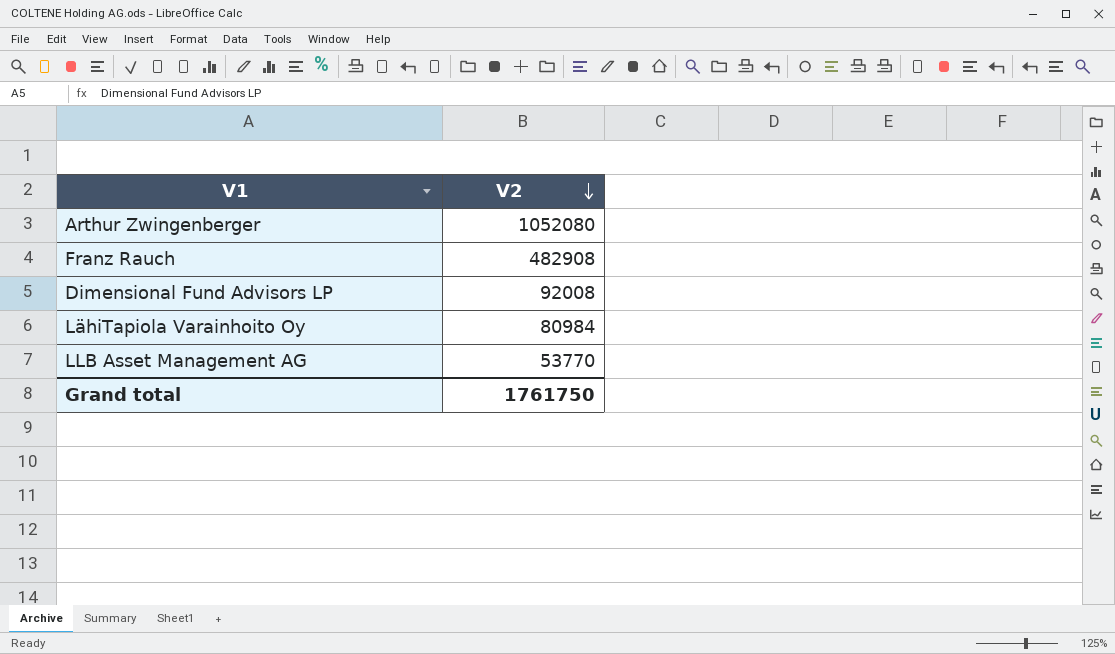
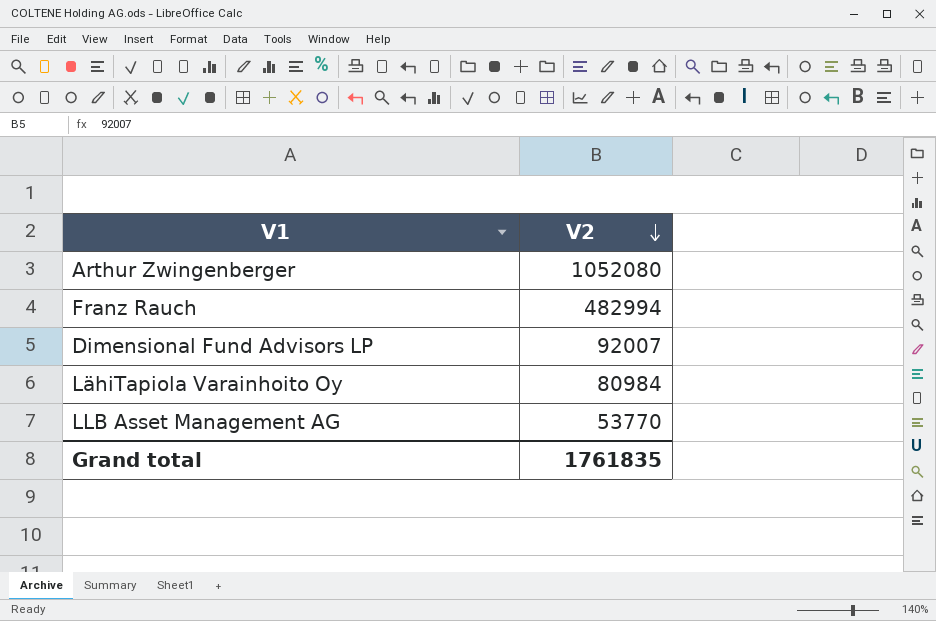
Franz Rauch | V2: 482908 -> 482994
Dimensional Fund Advisors LP | V2: 92008 -> 92007
Grand total | V2: 1761750 -> 1761835

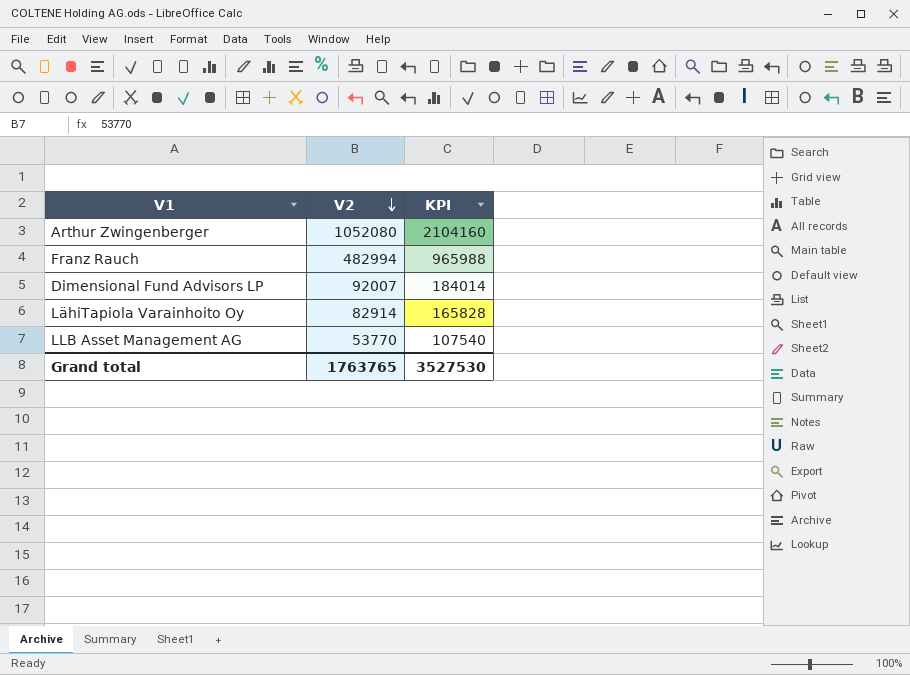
column KPI | formula: none -> [V2] * 2
LähiTapiola Varainhoito Oy | V2: 80984 -> 82914
Grand total | V2: 1761835 -> 1763765

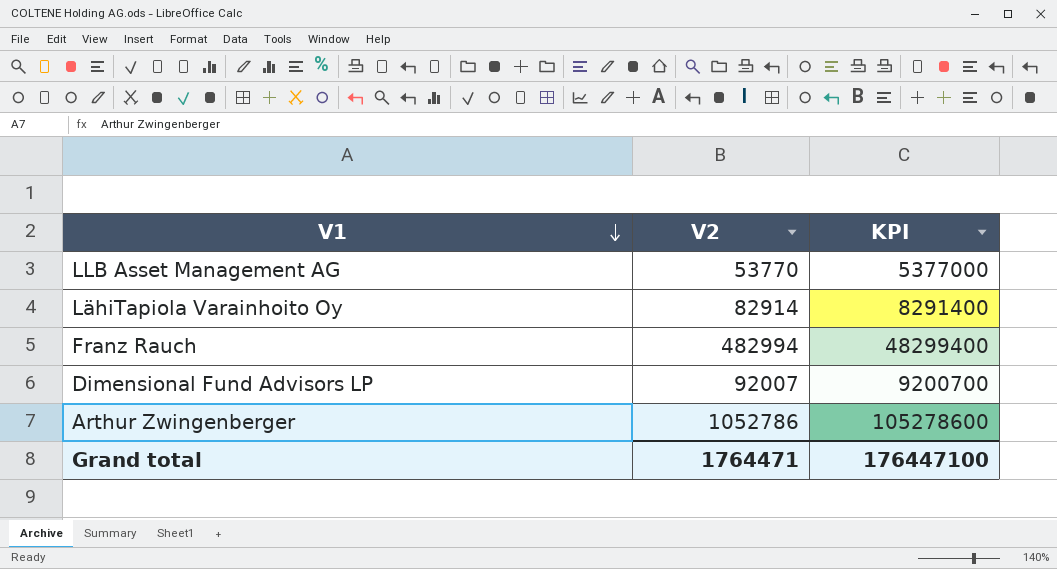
row order: V2 descending -> V1 descending
column KPI | formula: [V2] * 2 -> [V2] * 100
Arthur Zwingenberger | V2: 1052080 -> 1052786
Grand total | V2: 1763765 -> 1764471
Grand total | KPI: 3527530 -> 176447100

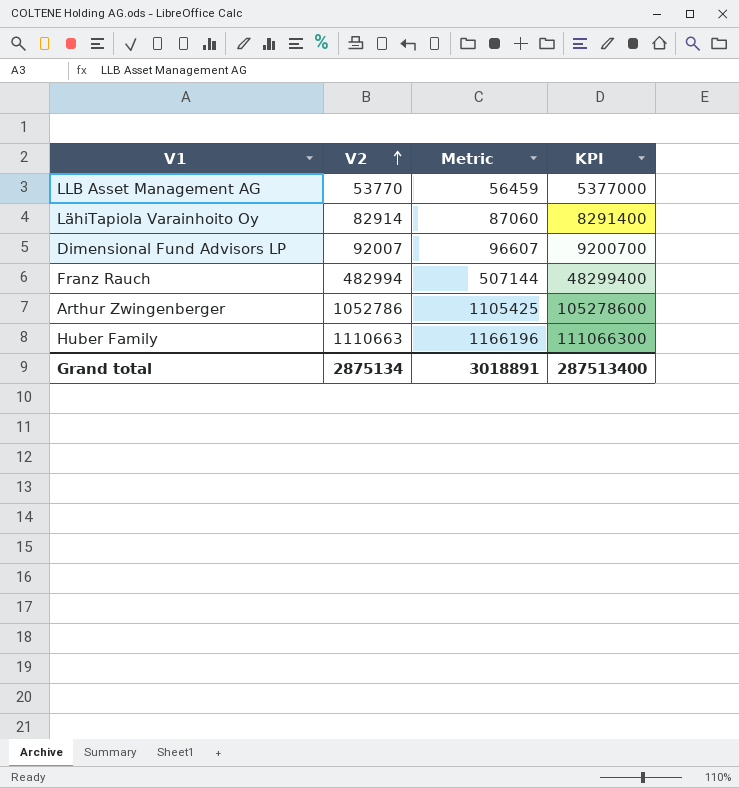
row order: V1 descending -> V2 ascending
column Metric | formula: none -> [V2] * 1.05
row Huber Family: none -> 1110663 | 1166196 | 111066300
Grand total | V2: 1764471 -> 2875134
Grand total | KPI: 176447100 -> 287513400

